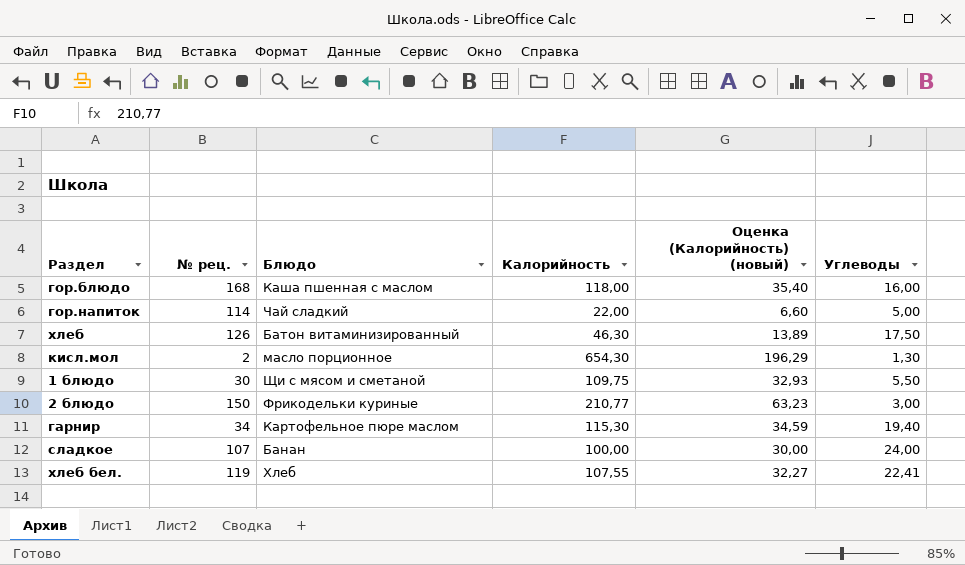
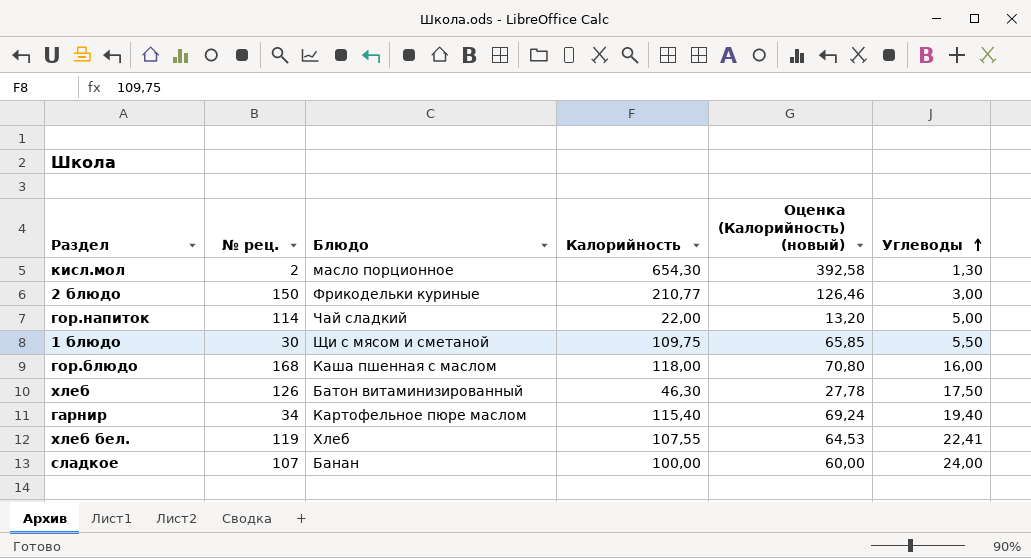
row order: none -> Углеводы ascending
column Оценка (Калорийность) (новый) | formula: [Калорийность] * 0,3 -> [Калорийность] * 0,6
гарнир | Калорийность: 115,30 -> 115,40

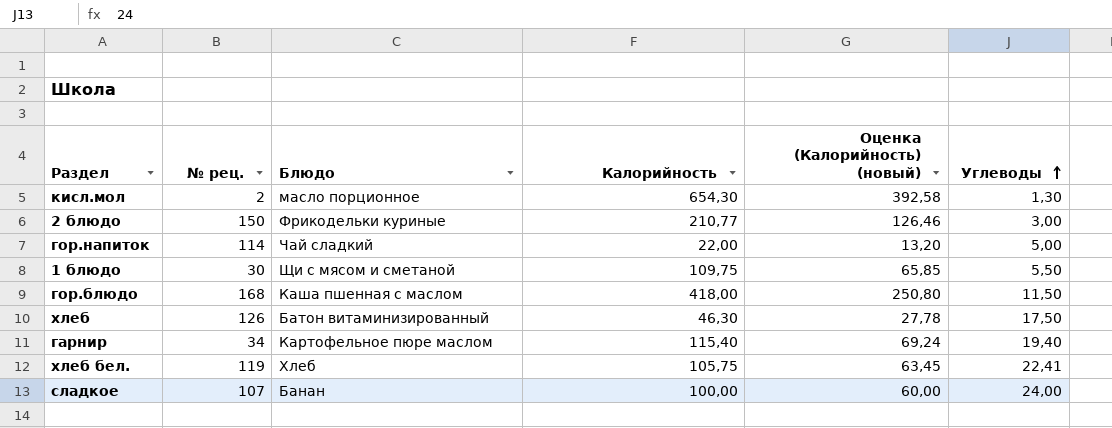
гор.блюдо | Калорийность: 118,00 -> 418,00
гор.блюдо | Оценка (Калорийность) (новый): 70,80 -> 250,80
гор.блюдо | Углеводы: 16,00 -> 11,50
хлеб бел. | Калорийность: 107,55 -> 105,75
хлеб бел. | Оценка (Калорийность) (новый): 64,53 -> 63,45

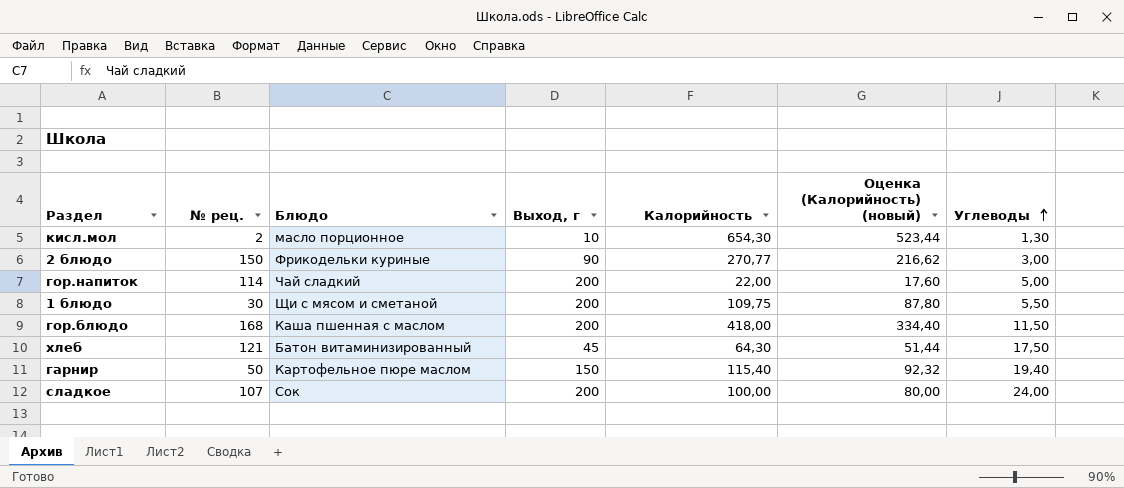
column Выход, г | position: none -> 4
column Оценка (Калорийность) (новый) | formula: [Калорийность] * 0,6 -> [Калорийность] * 0,8
row хлеб бел.: 119 | Хлеб | 105,75 | 63,45 | 22,41 -> none
2 блюдо | Калорийность: 210,77 -> 270,77
хлеб | № рец.: 126 -> 121
хлеб | Калорийность: 46,30 -> 64,30
гарнир | № рец.: 34 -> 50
сладкое | Блюдо: Банан -> Сок

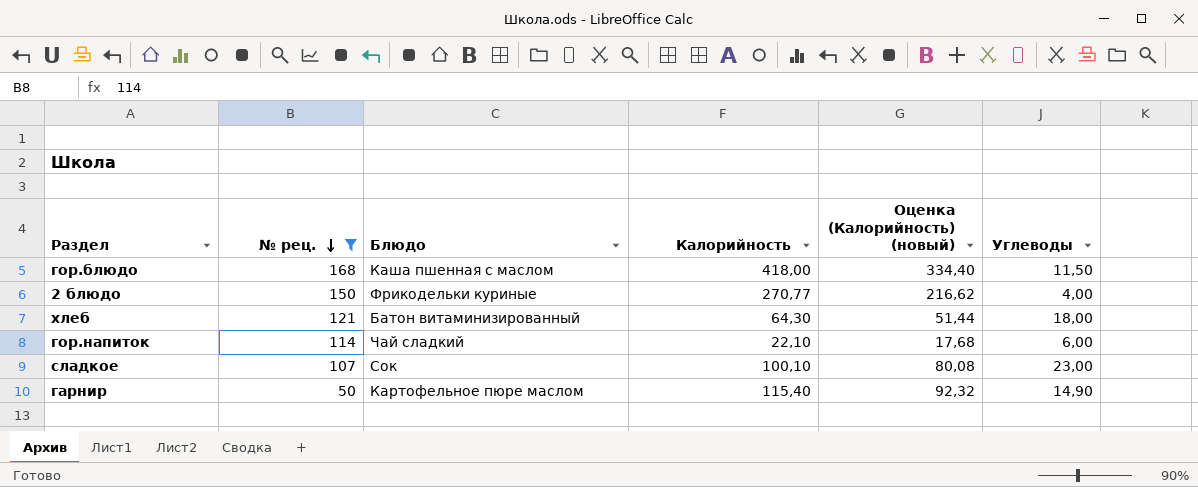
filter: none -> № рец. >= 50
row order: Углеводы ascending -> № рец. descending
column Выход, г | position: 4 -> none
2 блюдо | Углеводы: 3,00 -> 4,00
хлеб | Углеводы: 17,50 -> 18,00
гор.напиток | Калорийность: 22,00 -> 22,10
гор.напиток | Оценка (Калорийность) (новый): 17,60 -> 17,68
гор.напиток | Углеводы: 5,00 -> 6,00
сладкое | Калорийность: 100,00 -> 100,10
сладкое | Оценка (Калорийность) (новый): 80,00 -> 80,08
сладкое | Углеводы: 24,00 -> 23,00
гарнир | Углеводы: 19,40 -> 14,90

